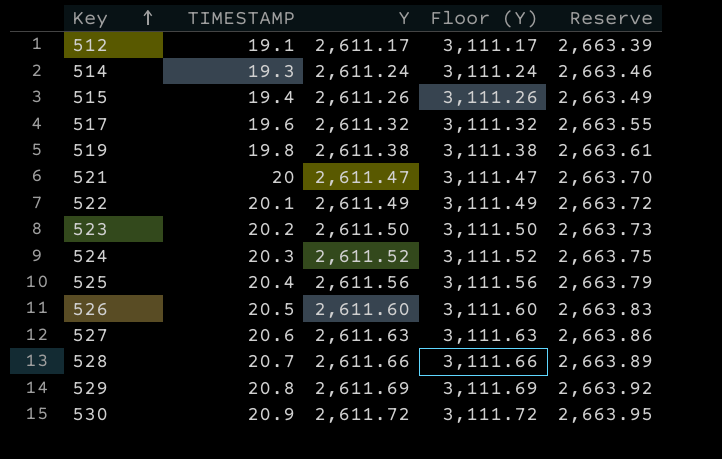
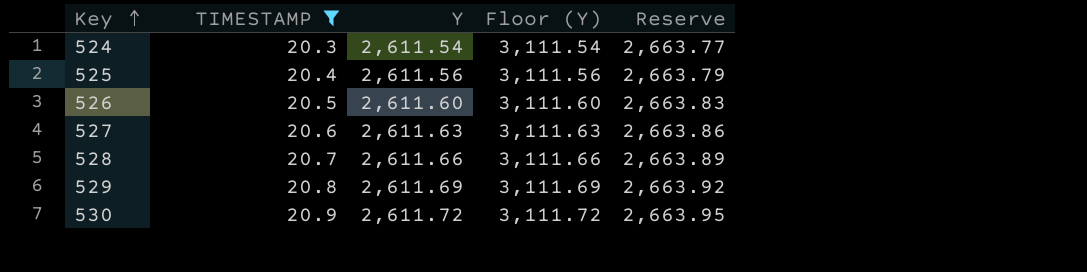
filter: none -> TIMESTAMP >= 20.3
524 | Y: 2,611.52 -> 2,611.54
524 | Floor (Y): 3,111.52 -> 3,111.54
524 | Reserve: 2,663.75 -> 2,663.77

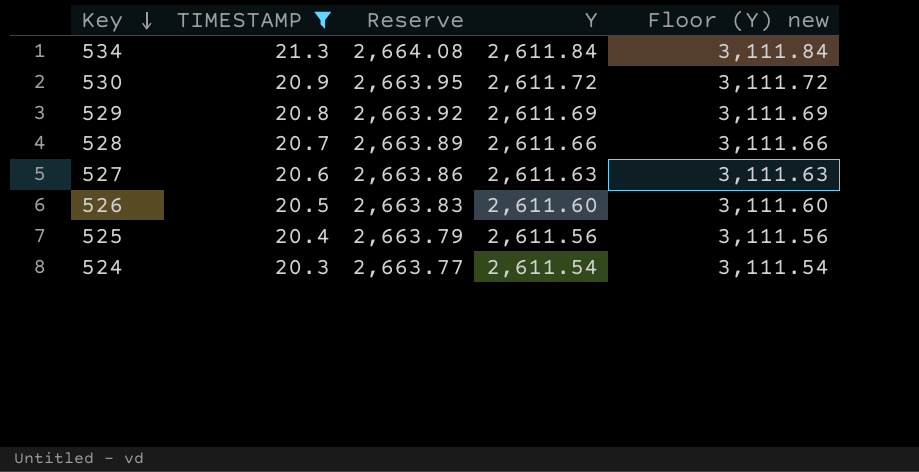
row order: Key ascending -> Key descending
column Reserve | position: 5 -> 3
column name: Floor (Y) -> Floor (Y) new
row 534: none -> 21.3 | 2,664.08 | 2,611.84 | 3,111.84

